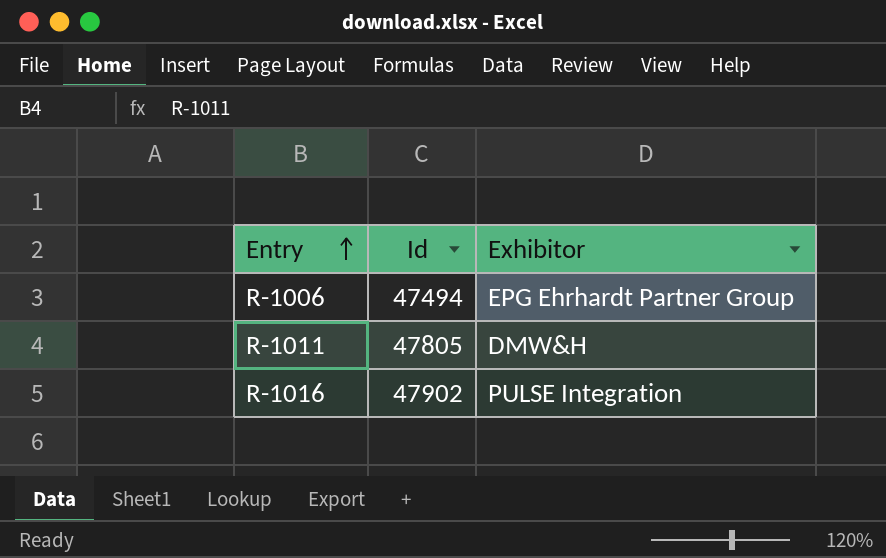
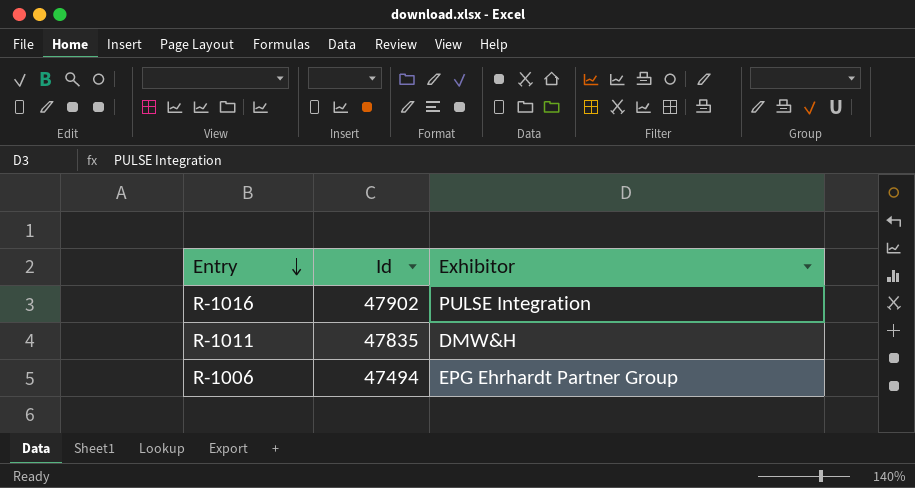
row order: Entry ascending -> Entry descending
R-1011 | Id: 47805 -> 47835

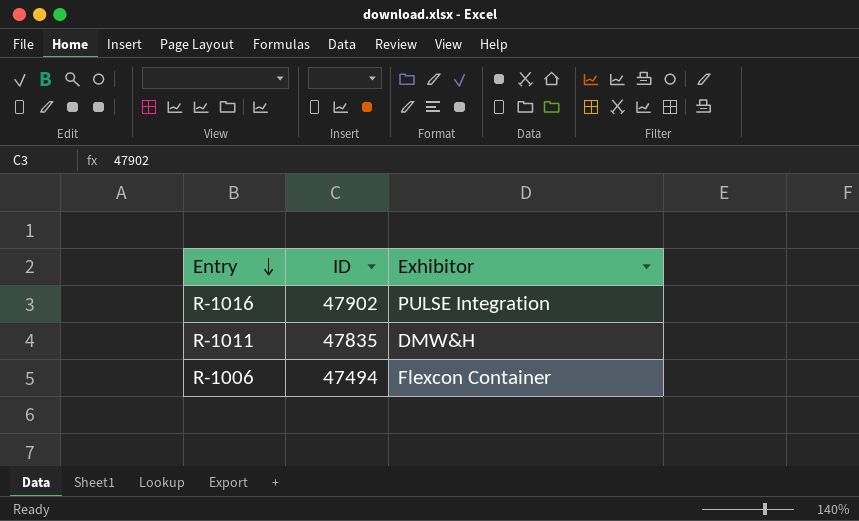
column name: Id -> ID
R-1006 | Exhibitor: EPG Ehrhardt Partner Group -> Flexcon Container

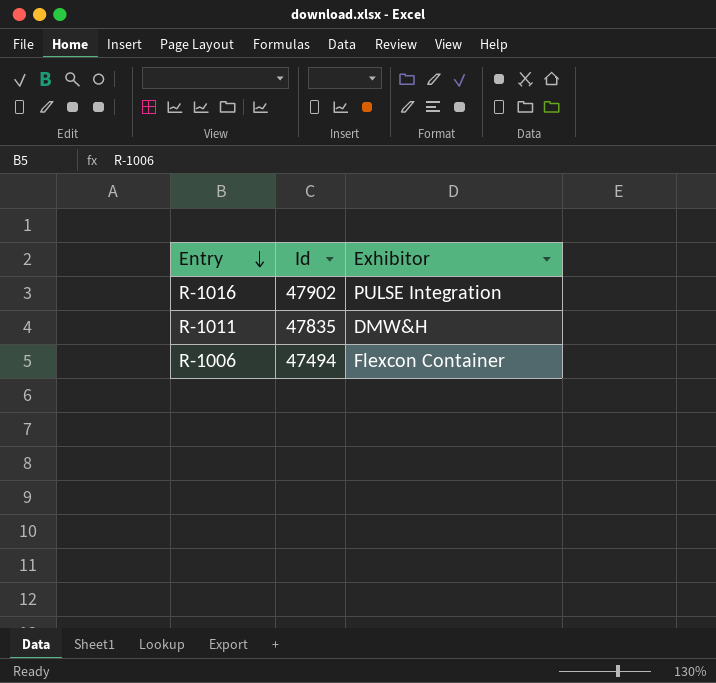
column name: ID -> Id

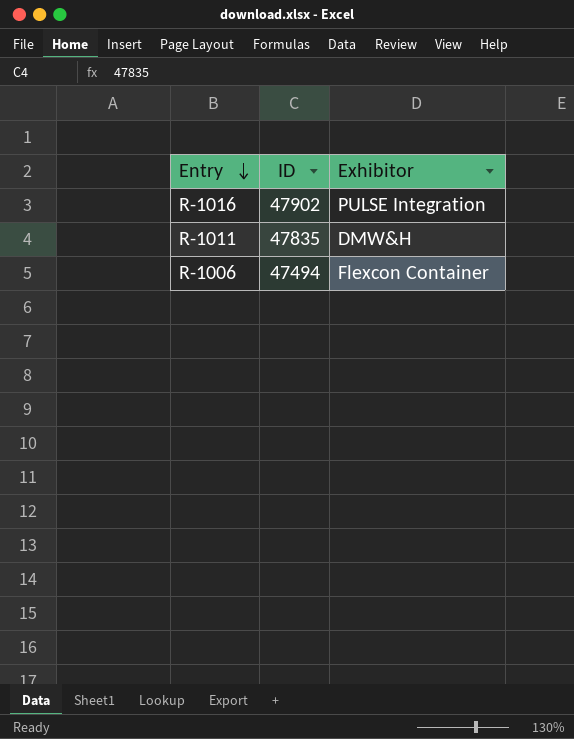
column name: Id -> ID

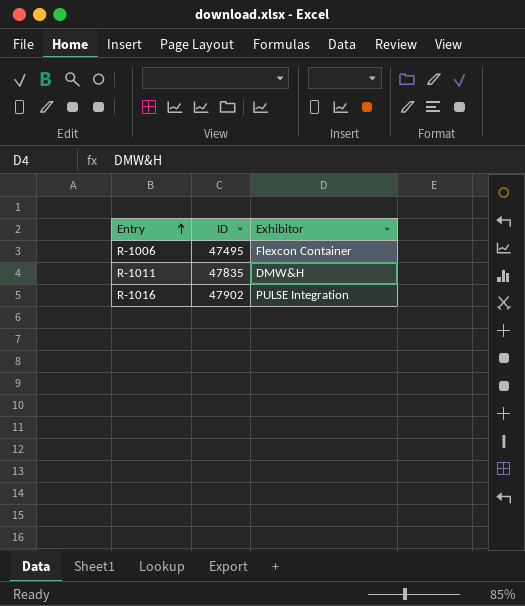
row order: Entry descending -> Entry ascending
R-1006 | ID: 47494 -> 47495

